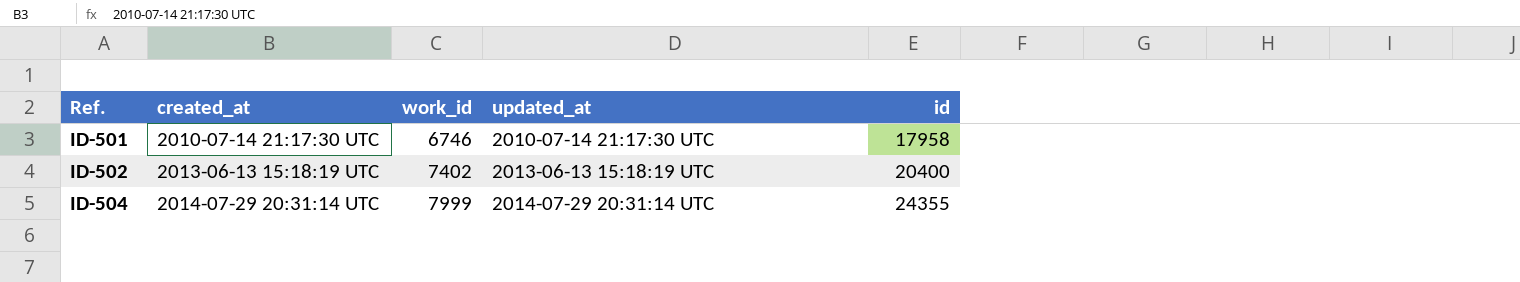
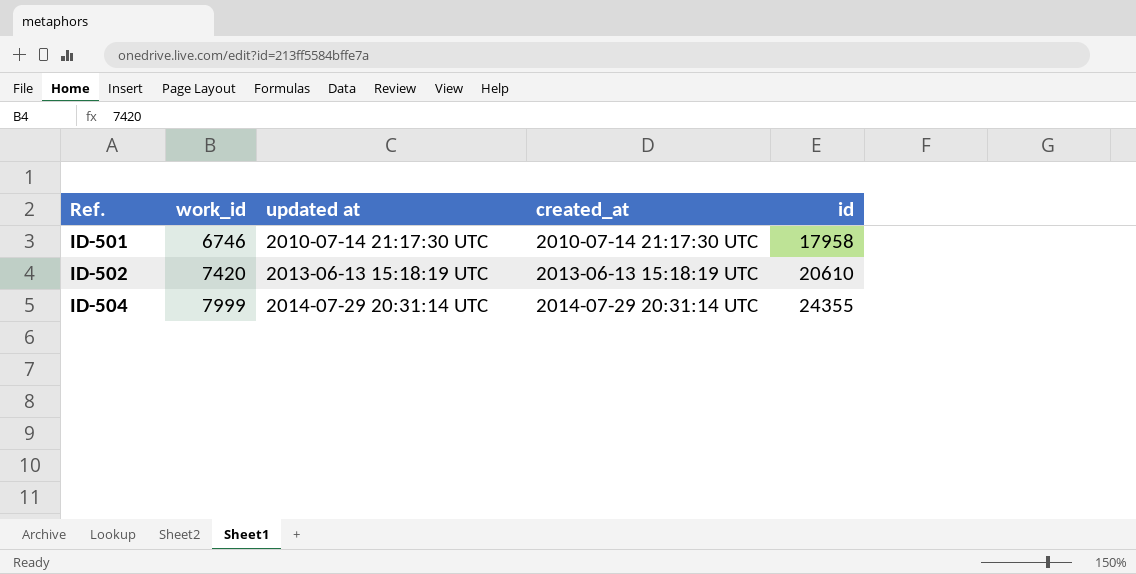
column name: updated_at -> updated at
column created_at | position: 2 -> 4
ID-502 | work_id: 7402 -> 7420
ID-502 | id: 20400 -> 20610

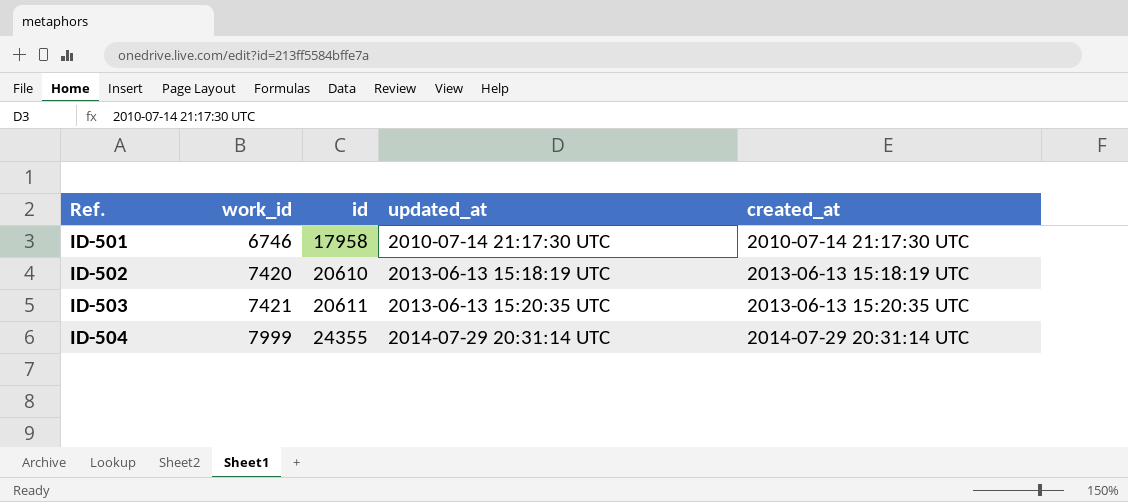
column id | position: 5 -> 3
column name: updated at -> updated_at
row ID-503: none -> 7421 | 20611 | 2013-06-13 15:20:35 UTC | 2013-06-13 15:20:35 UTC

